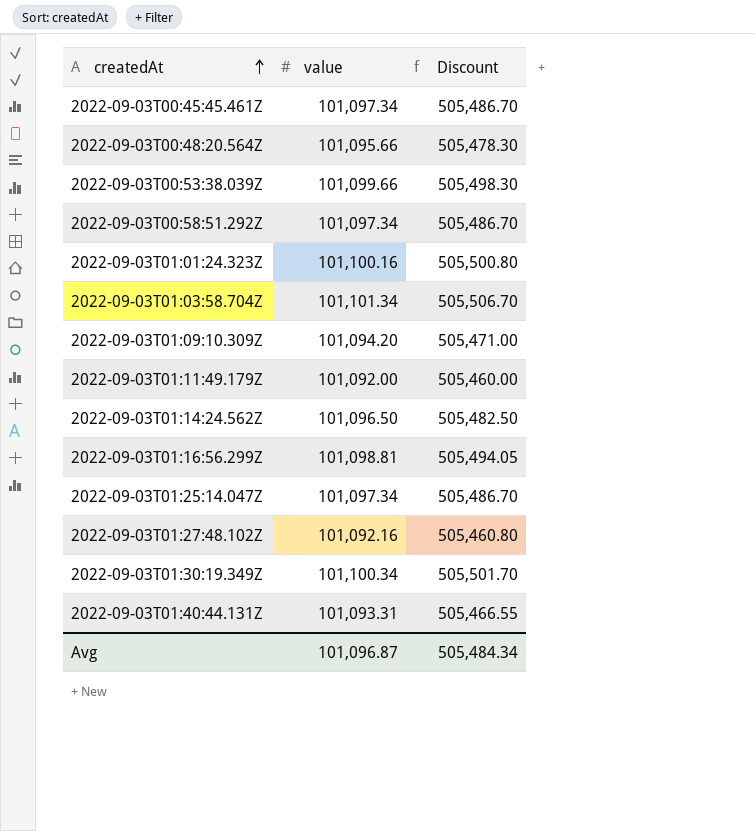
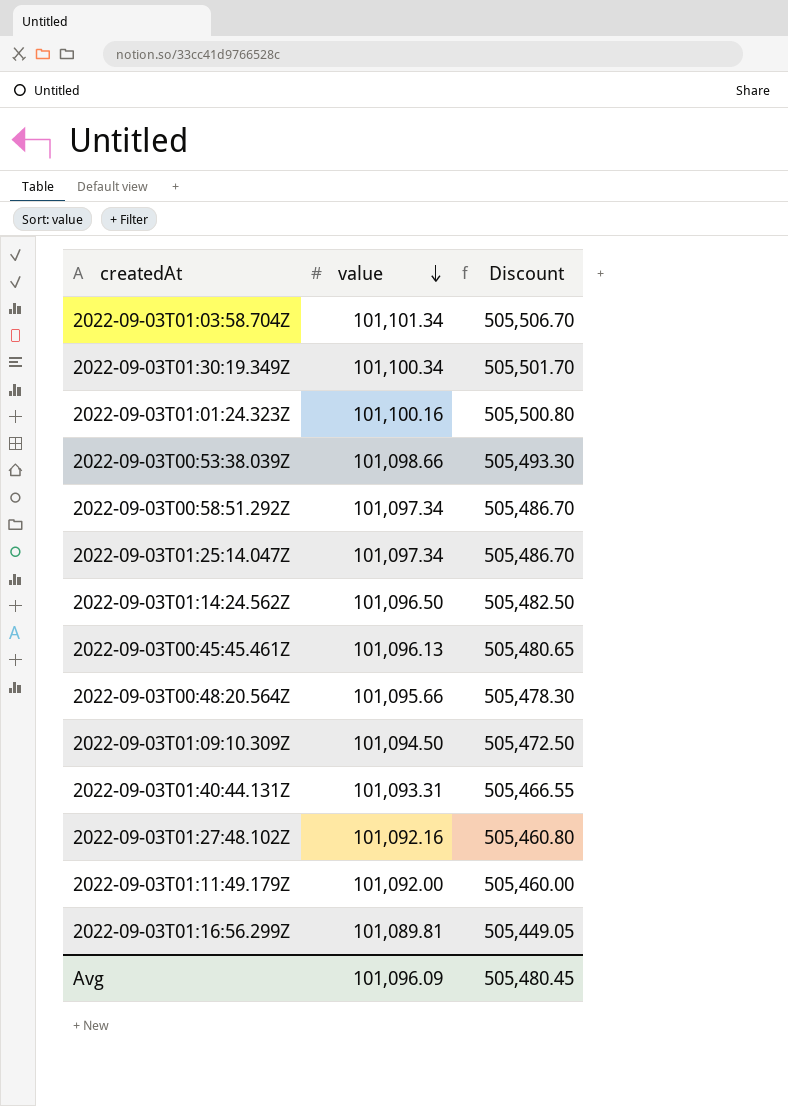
row order: createdAt ascending -> value descending
2022-09-03T00:53:38.039Z | value: 101,099.66 -> 101,098.66
2022-09-03T00:53:38.039Z | Discount: 505,498.30 -> 505,493.30
2022-09-03T00:45:45.461Z | value: 101,097.34 -> 101,096.13
2022-09-03T00:45:45.461Z | Discount: 505,486.70 -> 505,480.65
2022-09-03T01:09:10.309Z | value: 101,094.20 -> 101,094.50
2022-09-03T01:09:10.309Z | Discount: 505,471.00 -> 505,472.50
2022-09-03T01:16:56.299Z | value: 101,098.81 -> 101,089.81
2022-09-03T01:16:56.299Z | Discount: 505,494.05 -> 505,449.05
Avg | value: 101,096.87 -> 101,096.09
Avg | Discount: 505,484.34 -> 505,480.45

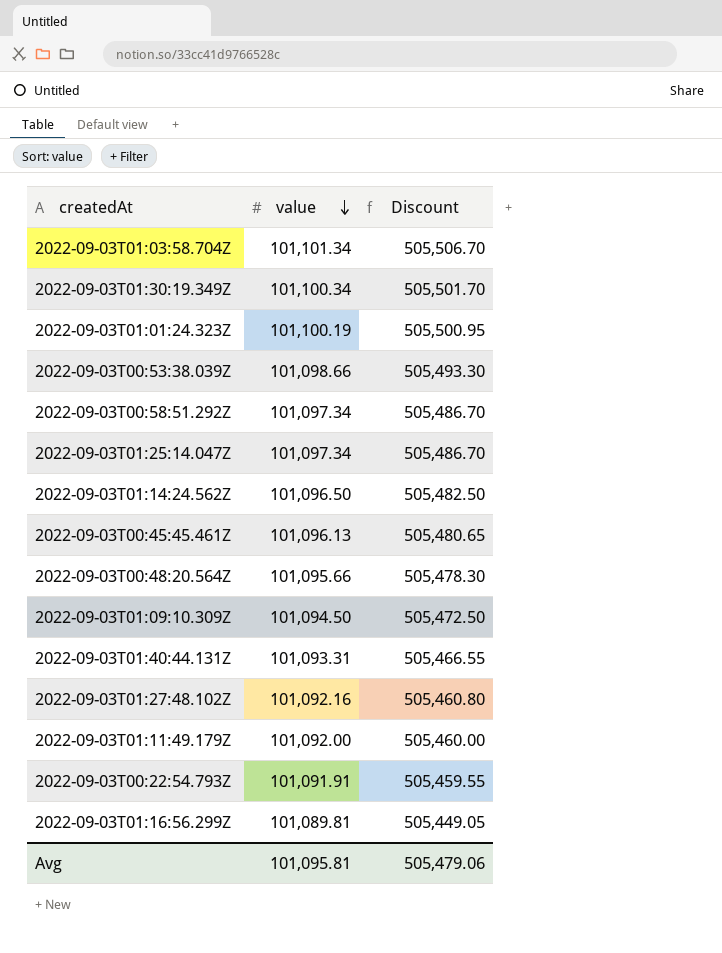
2022-09-03T01:01:24.323Z | value: 101,100.16 -> 101,100.19
2022-09-03T01:01:24.323Z | Discount: 505,500.80 -> 505,500.95
row 2022-09-03T00:22:54.793Z: none -> 101,091.91 | 505,459.55
Avg | value: 101,096.09 -> 101,095.81
Avg | Discount: 505,480.45 -> 505,479.06

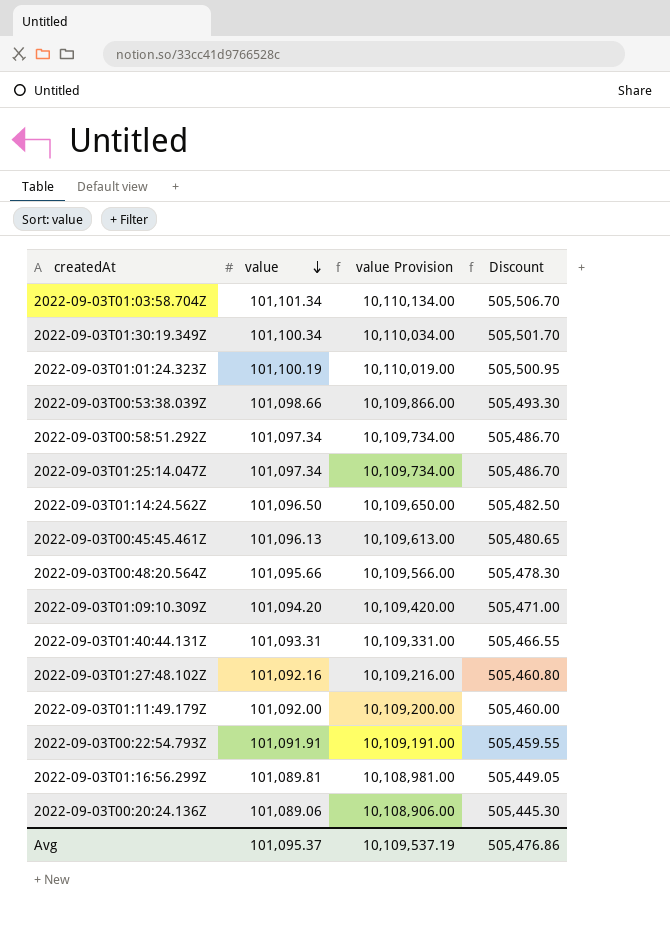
column value Provision | formula: none -> [value] * 100
2022-09-03T01:09:10.309Z | value: 101,094.50 -> 101,094.20
2022-09-03T01:09:10.309Z | Discount: 505,472.50 -> 505,471.00
row 2022-09-03T00:20:24.136Z: none -> 101,089.06 | 10,108,906.00 | 505,445.30
Avg | value: 101,095.81 -> 101,095.37
Avg | Discount: 505,479.06 -> 505,476.86

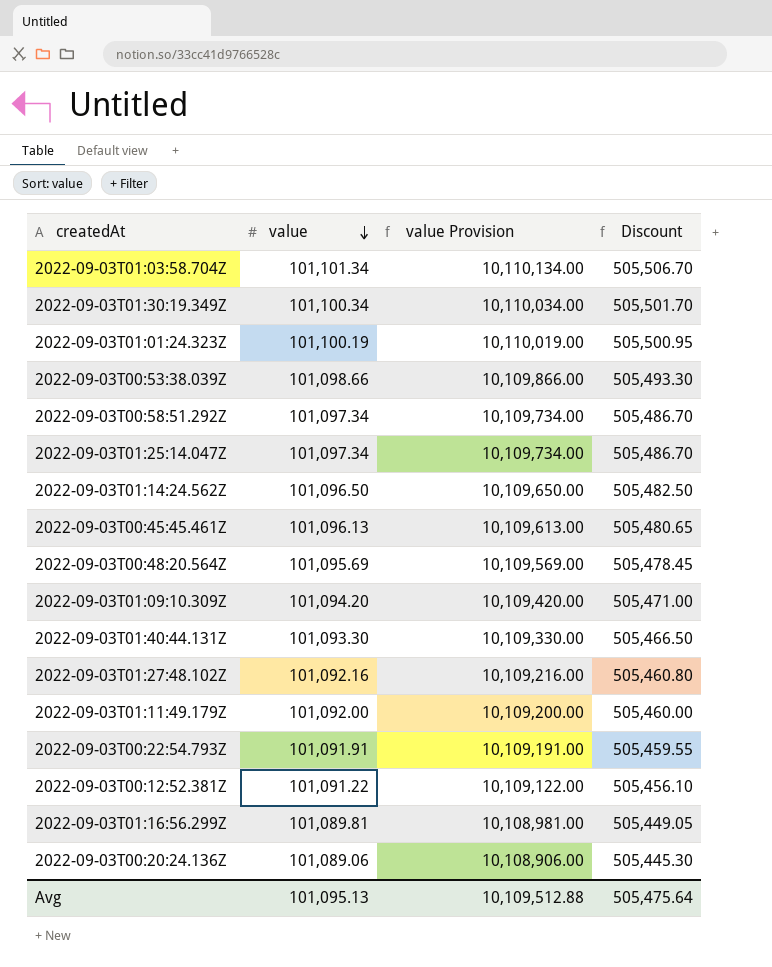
2022-09-03T00:48:20.564Z | value: 101,095.66 -> 101,095.69
2022-09-03T00:48:20.564Z | value Provision: 10,109,566.00 -> 10,109,569.00
2022-09-03T00:48:20.564Z | Discount: 505,478.30 -> 505,478.45
2022-09-03T01:40:44.131Z | value: 101,093.31 -> 101,093.30
2022-09-03T01:40:44.131Z | value Provision: 10,109,331.00 -> 10,109,330.00
2022-09-03T01:40:44.131Z | Discount: 505,466.55 -> 505,466.50
row 2022-09-03T00:12:52.381Z: none -> 101,091.22 | 10,109,122.00 | 505,456.10
Avg | value: 101,095.37 -> 101,095.13
Avg | value Provision: 10,109,537.19 -> 10,109,512.88
Avg | Discount: 505,476.86 -> 505,475.64

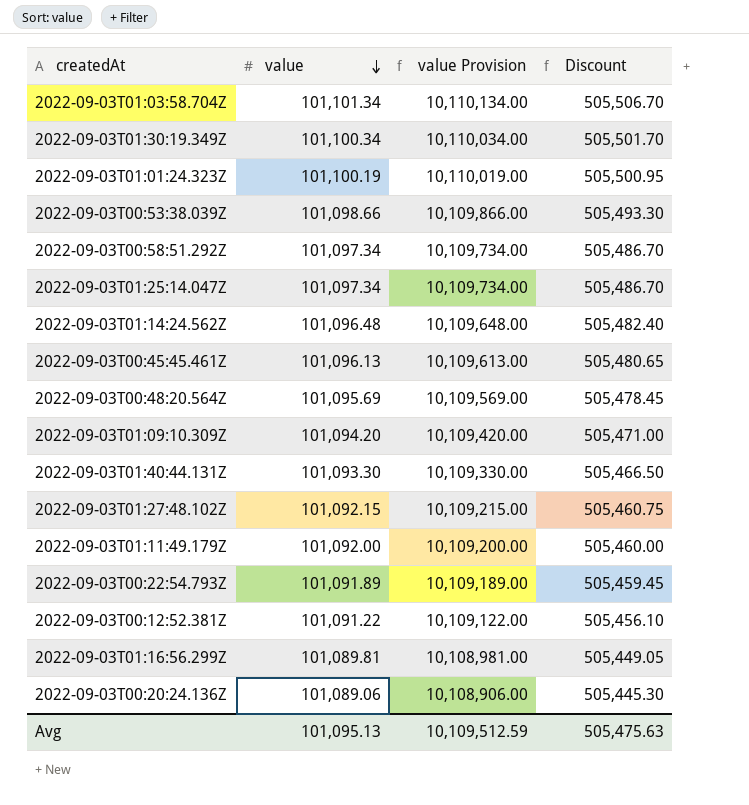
2022-09-03T01:14:24.562Z | value: 101,096.50 -> 101,096.48
2022-09-03T01:14:24.562Z | value Provision: 10,109,650.00 -> 10,109,648.00
2022-09-03T01:14:24.562Z | Discount: 505,482.50 -> 505,482.40
2022-09-03T01:27:48.102Z | value: 101,092.16 -> 101,092.15
2022-09-03T01:27:48.102Z | value Provision: 10,109,216.00 -> 10,109,215.00
2022-09-03T01:27:48.102Z | Discount: 505,460.80 -> 505,460.75
2022-09-03T00:22:54.793Z | value: 101,091.91 -> 101,091.89
2022-09-03T00:22:54.793Z | value Provision: 10,109,191.00 -> 10,109,189.00
2022-09-03T00:22:54.793Z | Discount: 505,459.55 -> 505,459.45
Avg | value Provision: 10,109,512.88 -> 10,109,512.59
Avg | Discount: 505,475.64 -> 505,475.63

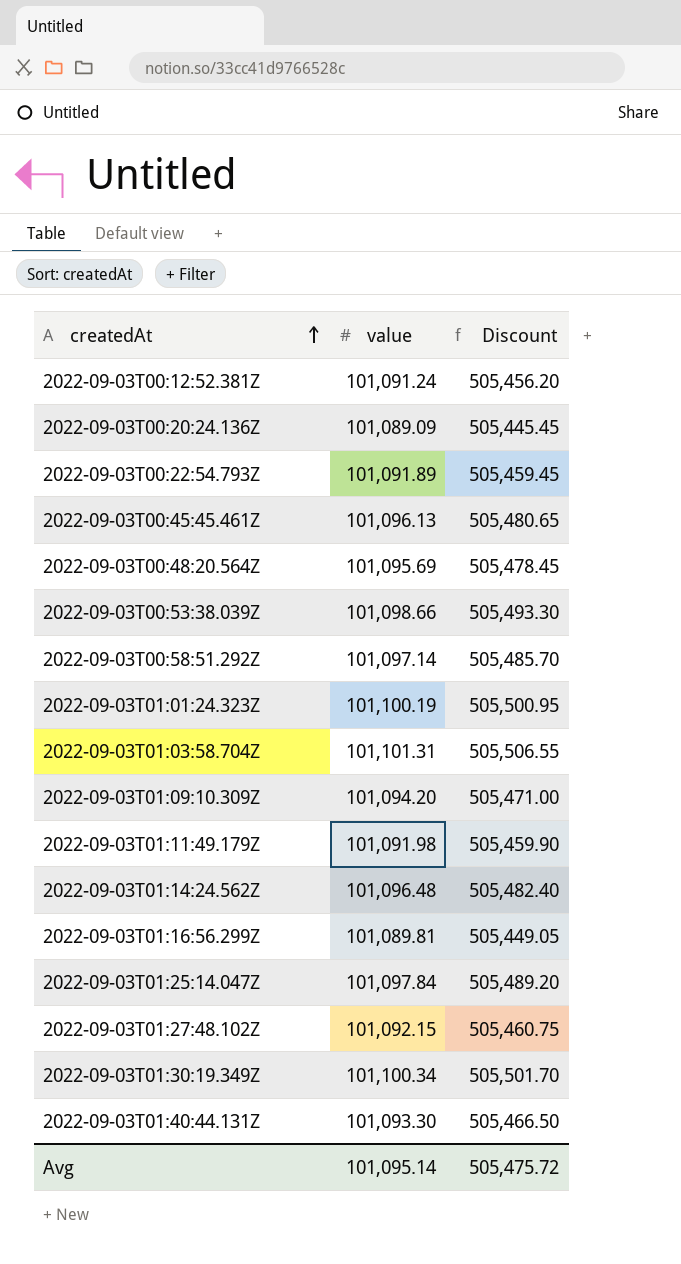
row order: value descending -> createdAt ascending
column value Provision | formula: [value] * 100 -> none
2022-09-03T00:12:52.381Z | value: 101,091.22 -> 101,091.24
2022-09-03T00:12:52.381Z | Discount: 505,456.10 -> 505,456.20
2022-09-03T00:20:24.136Z | value: 101,089.06 -> 101,089.09
2022-09-03T00:20:24.136Z | Discount: 505,445.30 -> 505,445.45
2022-09-03T00:58:51.292Z | value: 101,097.34 -> 101,097.14
2022-09-03T00:58:51.292Z | Discount: 505,486.70 -> 505,485.70
2022-09-03T01:03:58.704Z | value: 101,101.34 -> 101,101.31
2022-09-03T01:03:58.704Z | Discount: 505,506.70 -> 505,506.55
2022-09-03T01:11:49.179Z | value: 101,092.00 -> 101,091.98
2022-09-03T01:11:49.179Z | Discount: 505,460.00 -> 505,459.90
2022-09-03T01:25:14.047Z | value: 101,097.34 -> 101,097.84
2022-09-03T01:25:14.047Z | Discount: 505,486.70 -> 505,489.20
Avg | value: 101,095.13 -> 101,095.14
Avg | Discount: 505,475.63 -> 505,475.72

